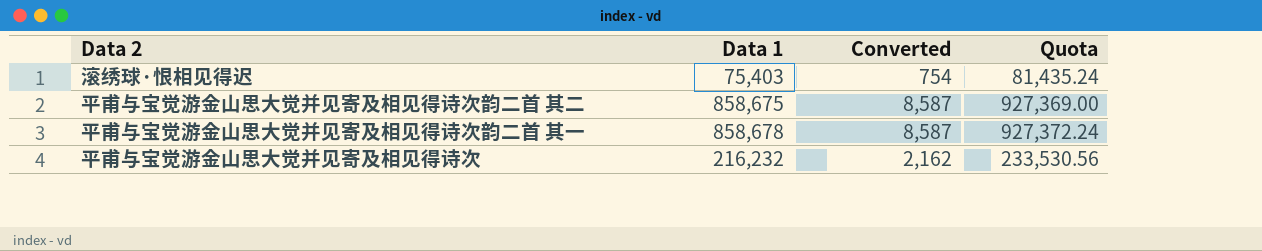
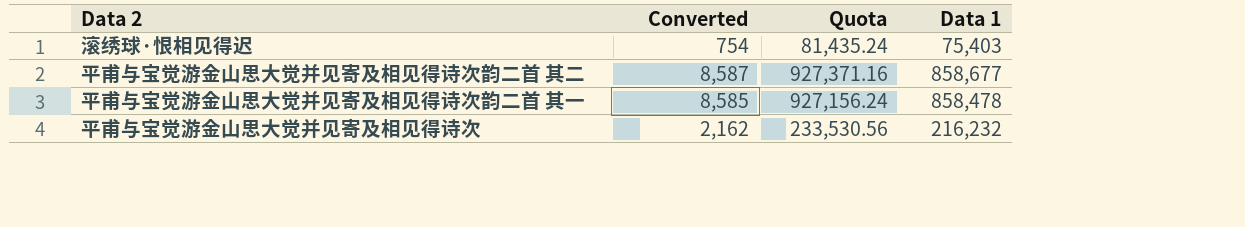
column Data 1 | position: 2 -> 4
平甫与宝觉游金山思大觉并见寄及相见得诗次韵二首 其二 | Quota: 927,369.00 -> 927,371.16
平甫与宝觉游金山思大觉并见寄及相见得诗次韵二首 其二 | Data 1: 858,675 -> 858,677
平甫与宝觉游金山思大觉并见寄及相见得诗次韵二首 其一 | Converted: 8,587 -> 8,585
平甫与宝觉游金山思大觉并见寄及相见得诗次韵二首 其一 | Quota: 927,372.24 -> 927,156.24
平甫与宝觉游金山思大觉并见寄及相见得诗次韵二首 其一 | Data 1: 858,678 -> 858,478

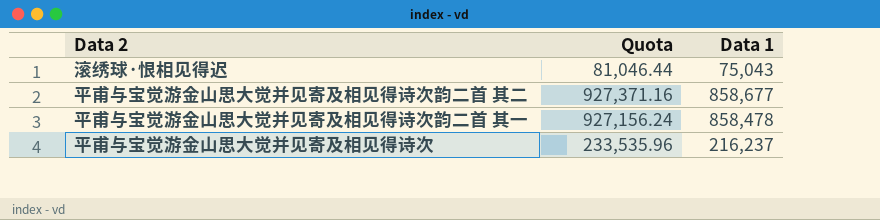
column Converted | formula: [Data 1] * 0.01 -> none
滚绣球·恨相见得迟 | Quota: 81,435.24 -> 81,046.44
滚绣球·恨相见得迟 | Data 1: 75,403 -> 75,043
平甫与宝觉游金山思大觉并见寄及相见得诗次 | Quota: 233,530.56 -> 233,535.96
平甫与宝觉游金山思大觉并见寄及相见得诗次 | Data 1: 216,232 -> 216,237

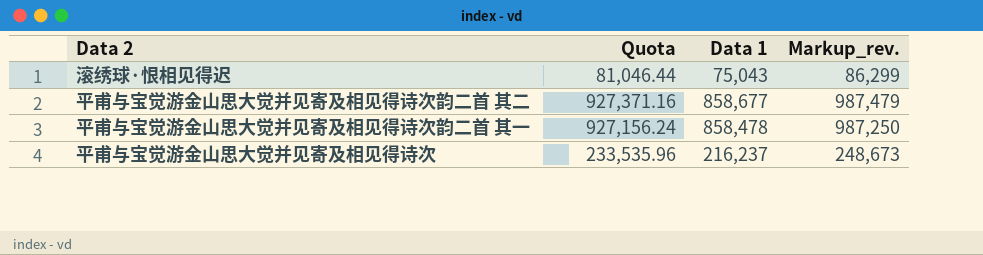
column Markup_rev. | formula: none -> [Data 1] * 1.15

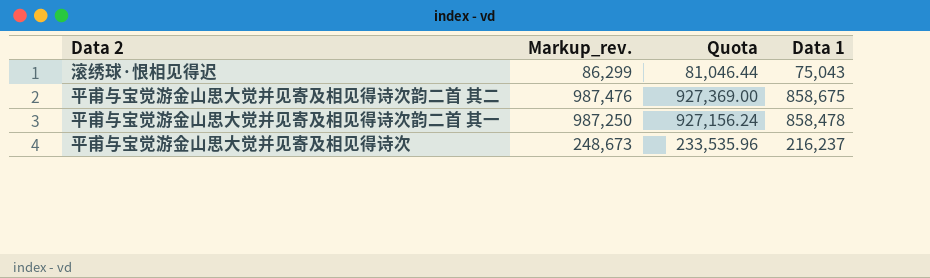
column Markup_rev. | position: 4 -> 2
平甫与宝觉游金山思大觉并见寄及相见得诗次韵二首 其二 | Markup_rev.: 987,479 -> 987,476
平甫与宝觉游金山思大觉并见寄及相见得诗次韵二首 其二 | Quota: 927,371.16 -> 927,369.00
平甫与宝觉游金山思大觉并见寄及相见得诗次韵二首 其二 | Data 1: 858,677 -> 858,675

